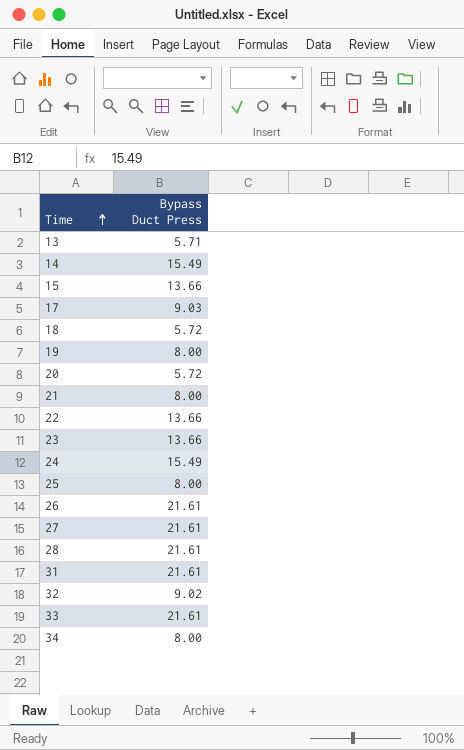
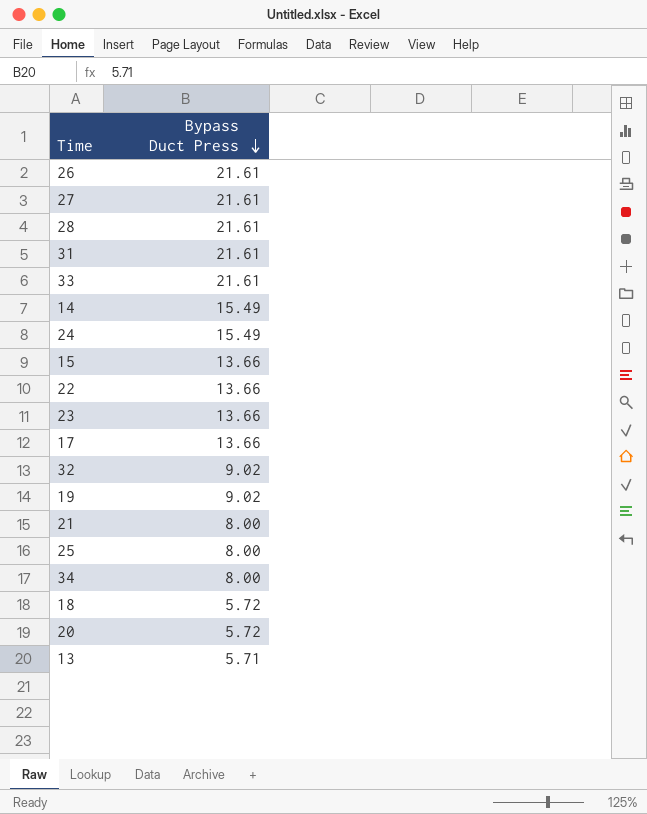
row order: Time ascending -> Bypass Duct Press descending
17 | Bypass Duct Press: 9.03 -> 13.66
19 | Bypass Duct Press: 8.00 -> 9.02

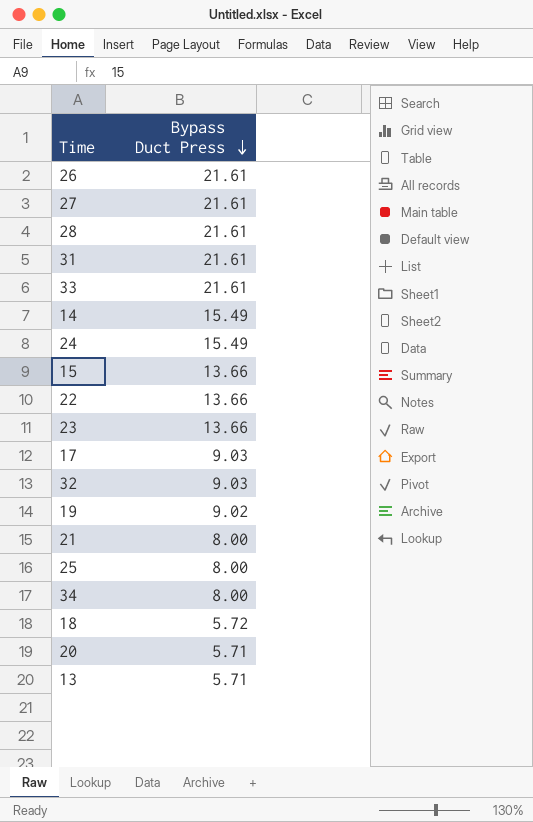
17 | Bypass Duct Press: 13.66 -> 9.03
32 | Bypass Duct Press: 9.02 -> 9.03
20 | Bypass Duct Press: 5.72 -> 5.71

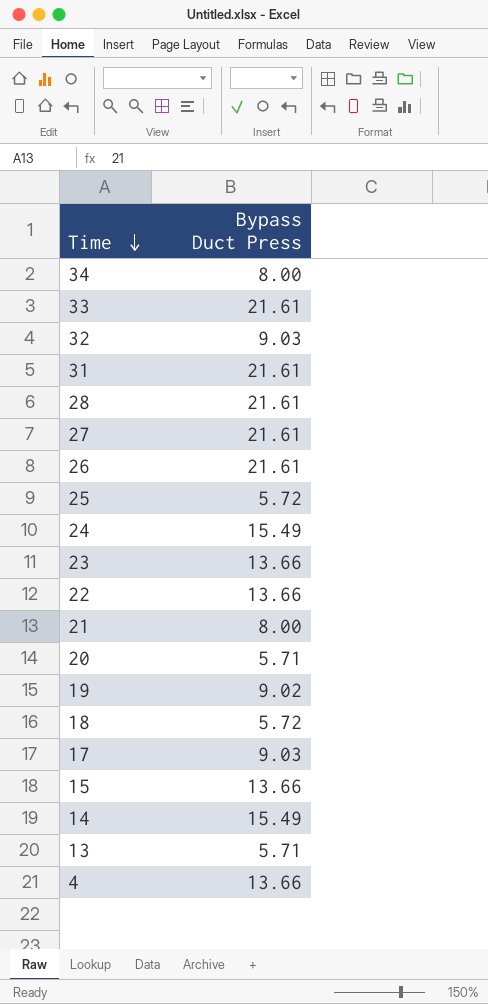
row order: Bypass Duct Press descending -> Time descending
25 | Bypass Duct Press: 8.00 -> 5.72
row 4: none -> 13.66

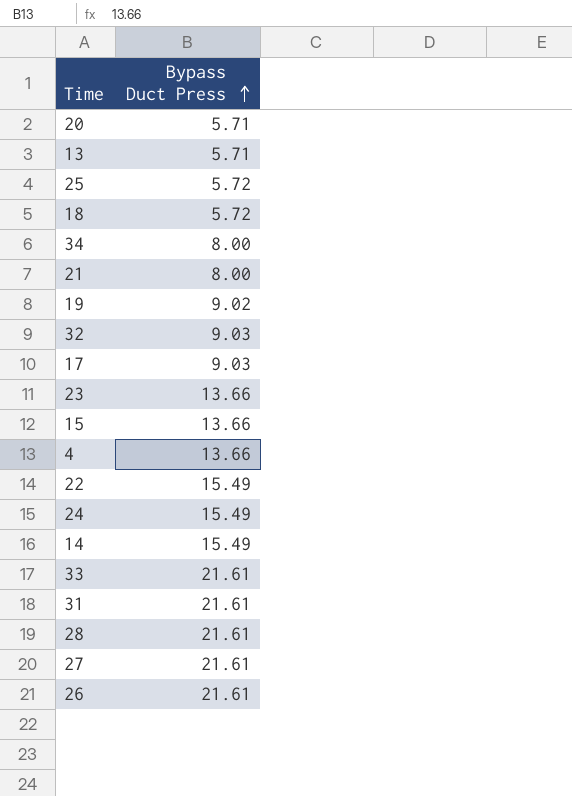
row order: Time descending -> Bypass Duct Press ascending
22 | Bypass Duct Press: 13.66 -> 15.49

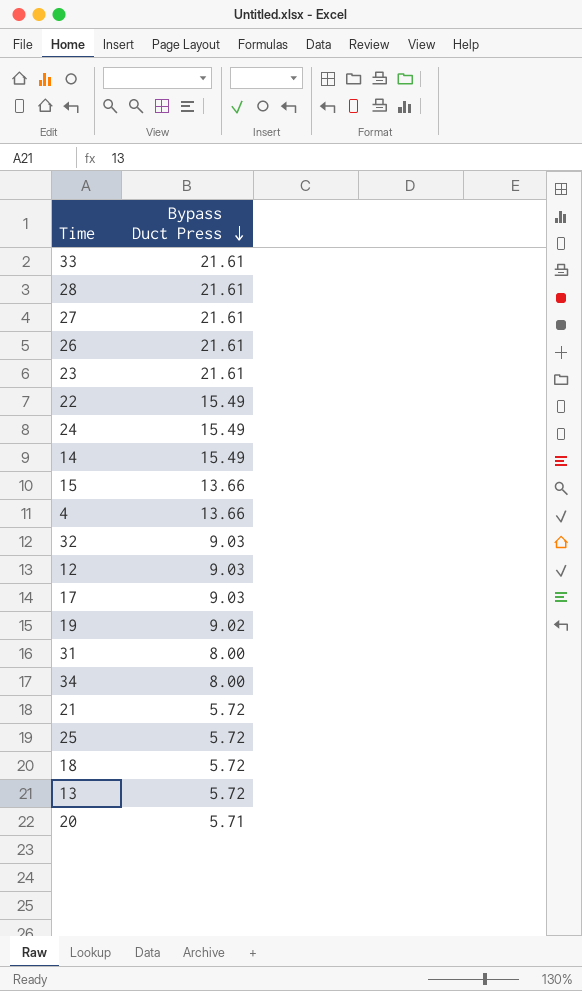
row order: Bypass Duct Press ascending -> Bypass Duct Press descending
23 | Bypass Duct Press: 13.66 -> 21.61
row 12: none -> 9.03
31 | Bypass Duct Press: 21.61 -> 8.00
21 | Bypass Duct Press: 8.00 -> 5.72
13 | Bypass Duct Press: 5.71 -> 5.72

